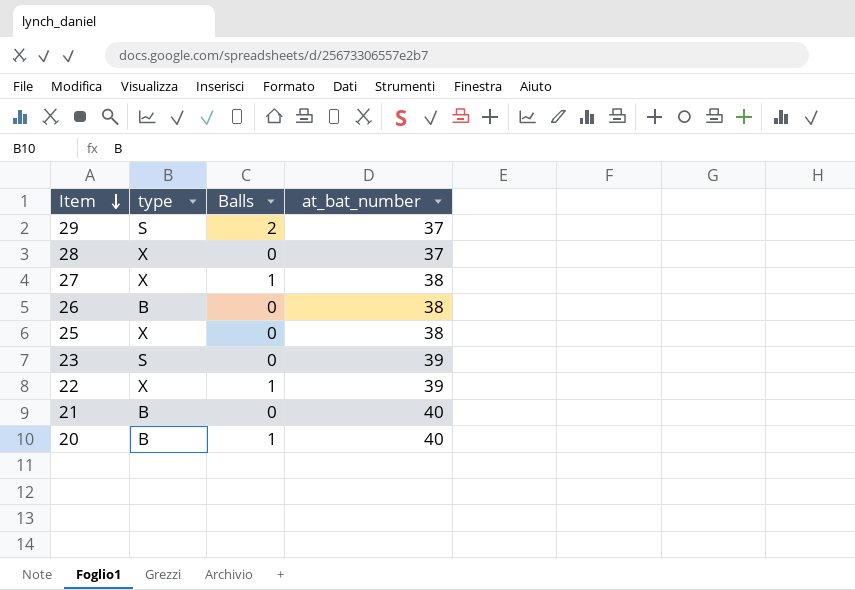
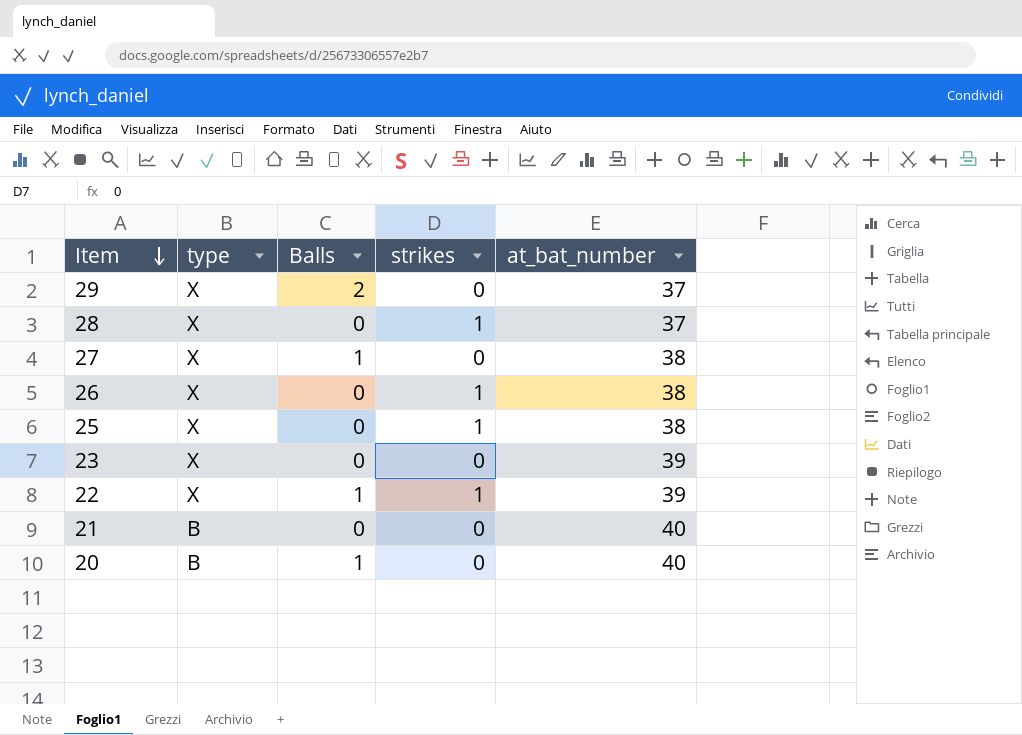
column strikes | position: none -> 4
29 | type: S -> X
26 | type: B -> X
23 | type: S -> X

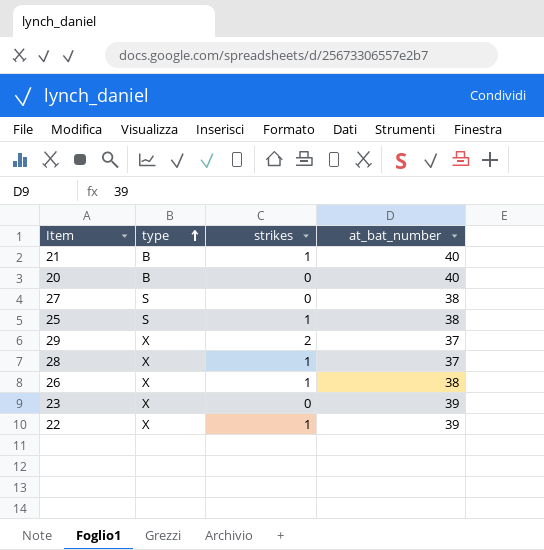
row order: Item descending -> type ascending
column Balls | position: 3 -> none
21 | strikes: 0 -> 1
27 | type: X -> S
25 | type: X -> S
29 | strikes: 0 -> 2

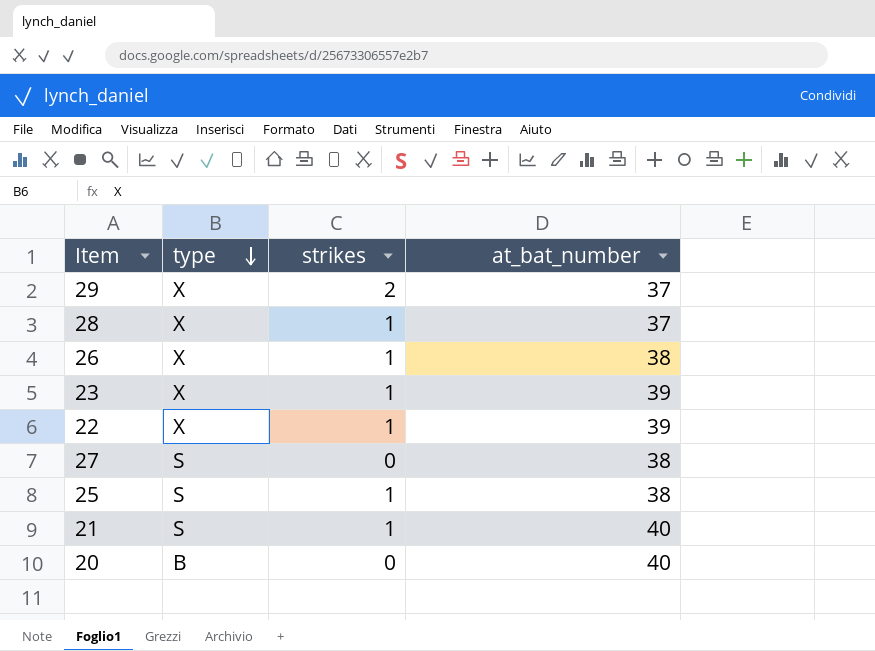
row order: type ascending -> type descending
23 | strikes: 0 -> 1
21 | type: B -> S

